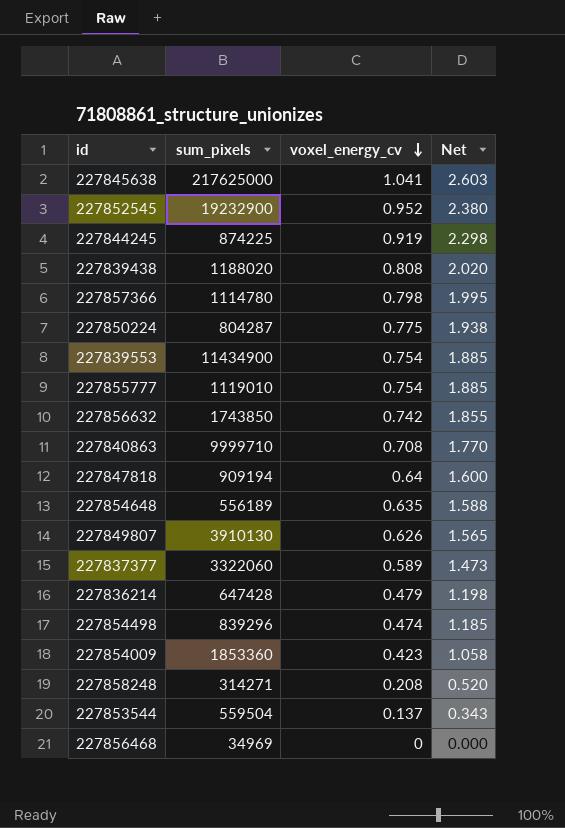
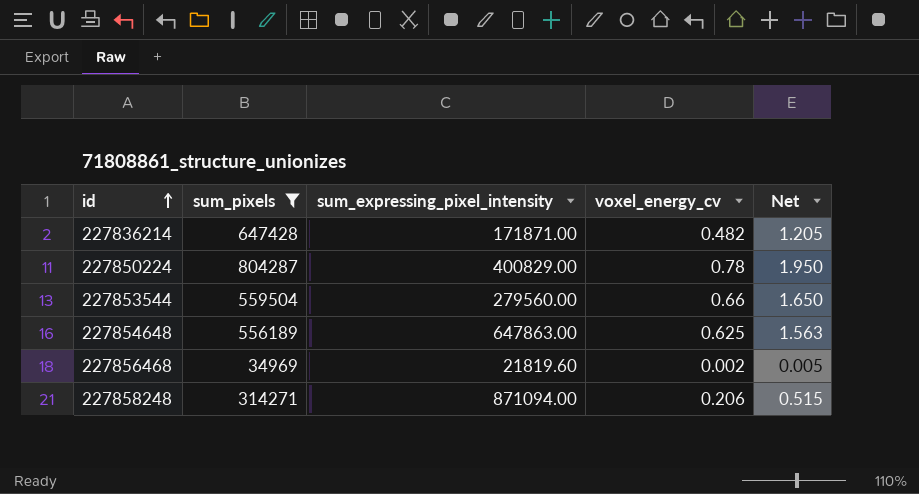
filter: none -> sum_pixels <= 804287
row order: voxel_energy_cv descending -> id ascending
column sum_expressing_pixel_intensity | position: none -> 3
227836214 | voxel_energy_cv: 0.479 -> 0.482
227836214 | Net: 1.198 -> 1.205
227850224 | voxel_energy_cv: 0.775 -> 0.78
227850224 | Net: 1.938 -> 1.950
227853544 | voxel_energy_cv: 0.137 -> 0.66
227853544 | Net: 0.343 -> 1.650
227854648 | voxel_energy_cv: 0.635 -> 0.625
227854648 | Net: 1.588 -> 1.563
227856468 | voxel_energy_cv: 0 -> 0.002
227856468 | Net: 0.000 -> 0.005
227858248 | voxel_energy_cv: 0.208 -> 0.206
227858248 | Net: 0.520 -> 0.515

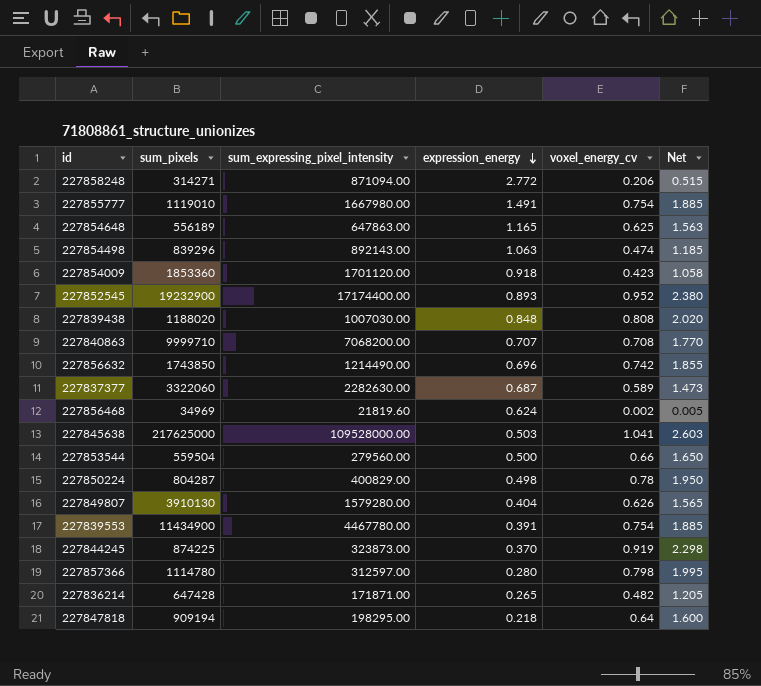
filter: sum_pixels <= 804287 -> none
row order: id ascending -> expression_energy descending
column expression_energy | formula: none -> [sum_expressing_pixel_intensity] / [sum_pixels]

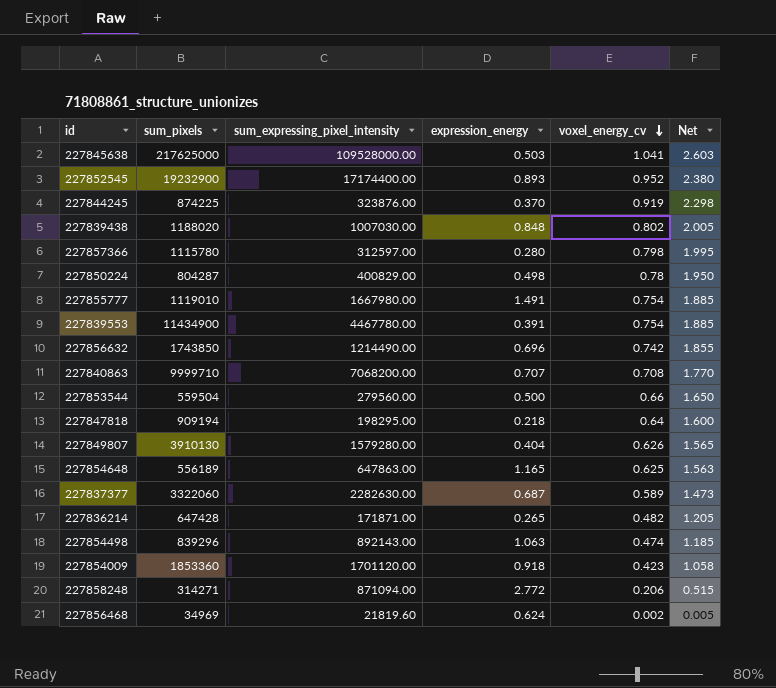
row order: expression_energy descending -> voxel_energy_cv descending
227844245 | sum_expressing_pixel_intensity: 323873.00 -> 323876.00
227839438 | voxel_energy_cv: 0.808 -> 0.802
227839438 | Net: 2.020 -> 2.005
227857366 | sum_pixels: 1114780 -> 1115780

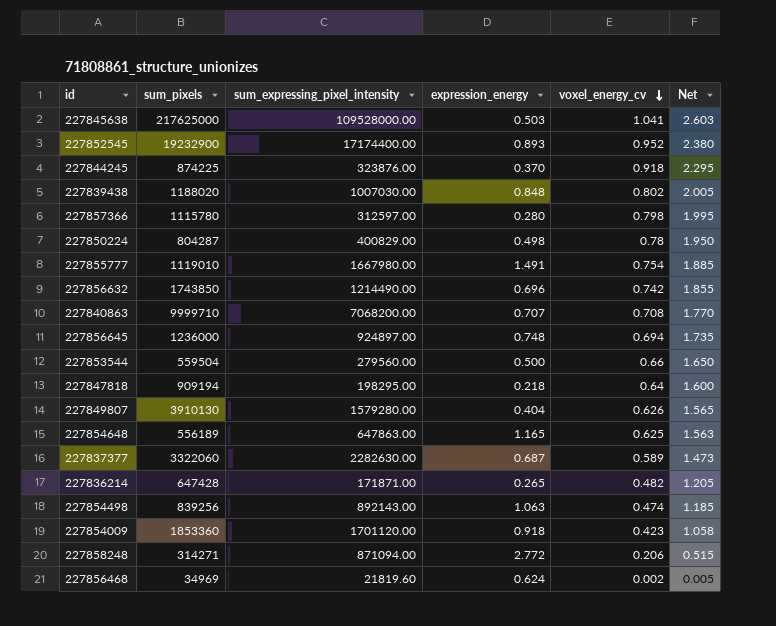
row 227839553: 11434900 | 4467780.00 | 0.391 | 0.754 | 1.885 -> none
227844245 | voxel_energy_cv: 0.919 -> 0.918
227844245 | Net: 2.298 -> 2.295
row 227856645: none -> 1236000 | 924897.00 | 0.748 | 0.694 | 1.735
227854498 | sum_pixels: 839296 -> 839256

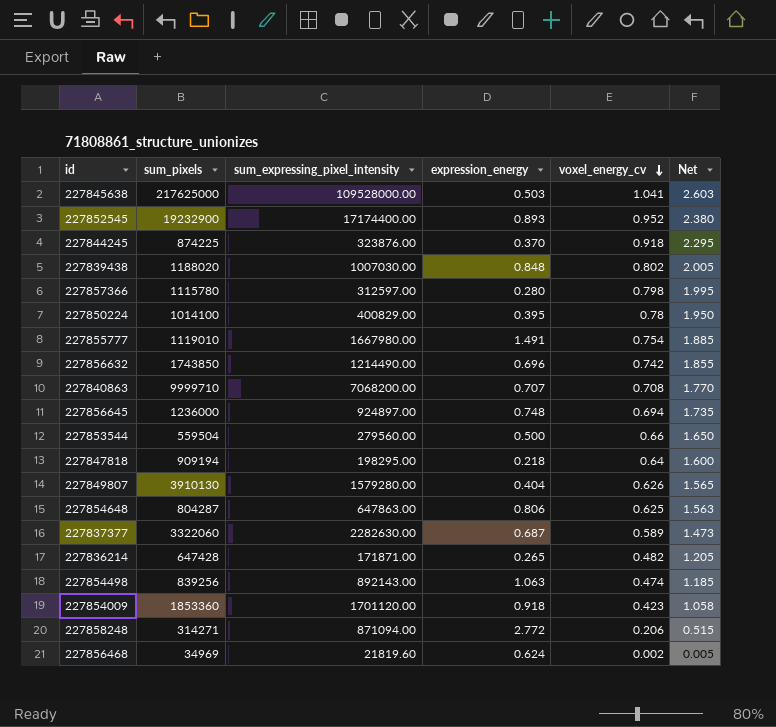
227850224 | sum_pixels: 804287 -> 1014100
227850224 | expression_energy: 0.498 -> 0.395
227854648 | sum_pixels: 556189 -> 804287
227854648 | expression_energy: 1.165 -> 0.806

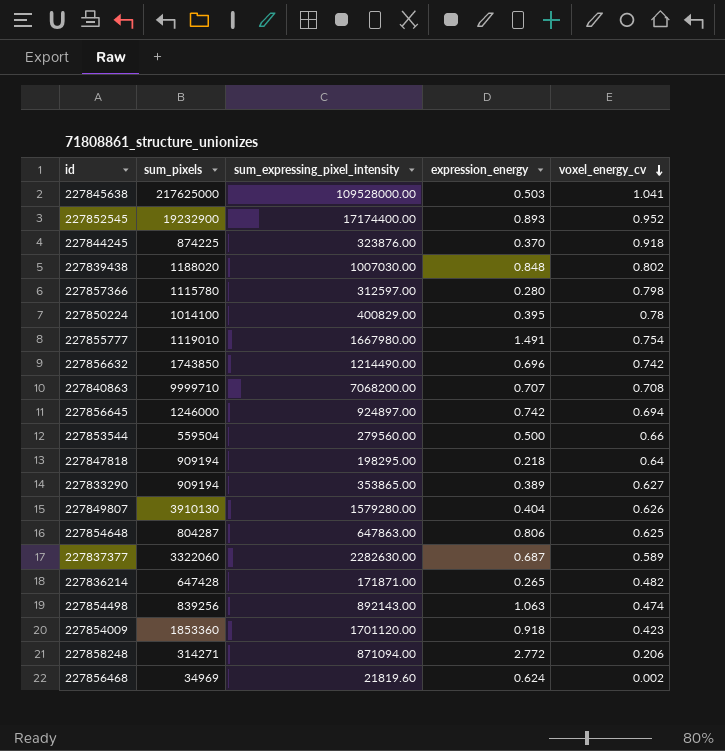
column Net | formula: [voxel_energy_cv] * 2.5 -> none
227856645 | sum_pixels: 1236000 -> 1246000
227856645 | expression_energy: 0.748 -> 0.742
row 227833290: none -> 909194 | 353865.00 | 0.389 | 0.627

